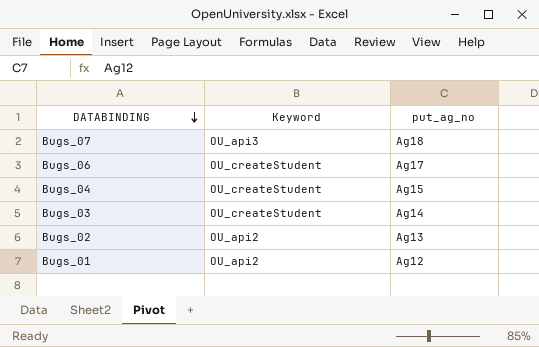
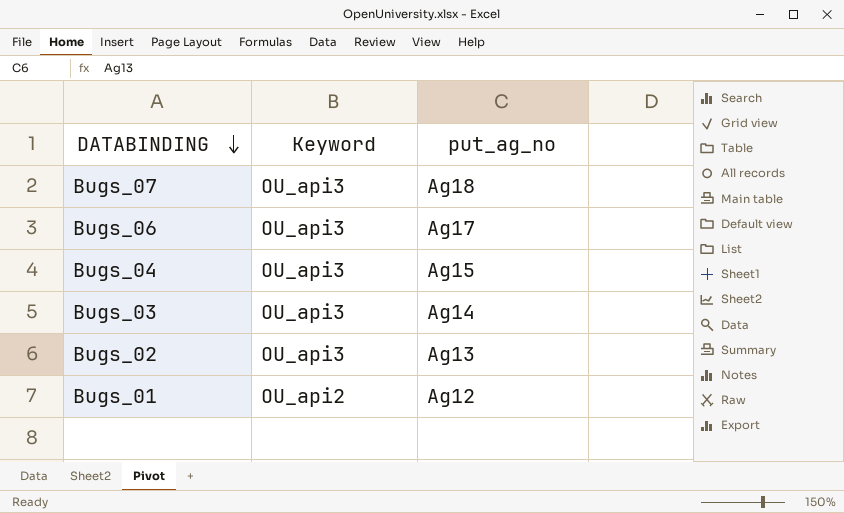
Bugs_06 | Keyword: OU_createStudent -> OU_api3
Bugs_04 | Keyword: OU_createStudent -> OU_api3
Bugs_03 | Keyword: OU_createStudent -> OU_api3
Bugs_02 | Keyword: OU_api2 -> OU_api3

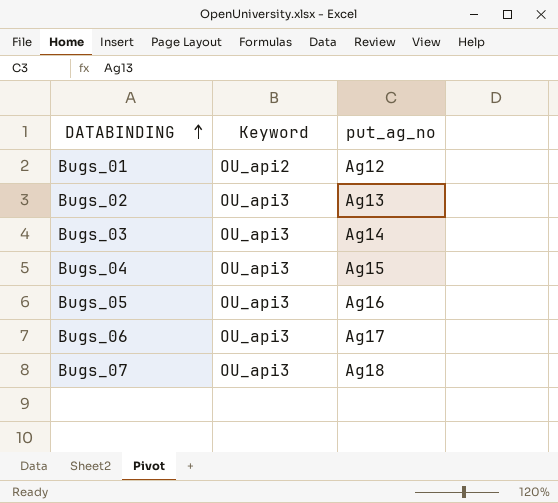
row order: DATABINDING descending -> DATABINDING ascending
row Bugs_05: none -> OU_api3 | Ag16

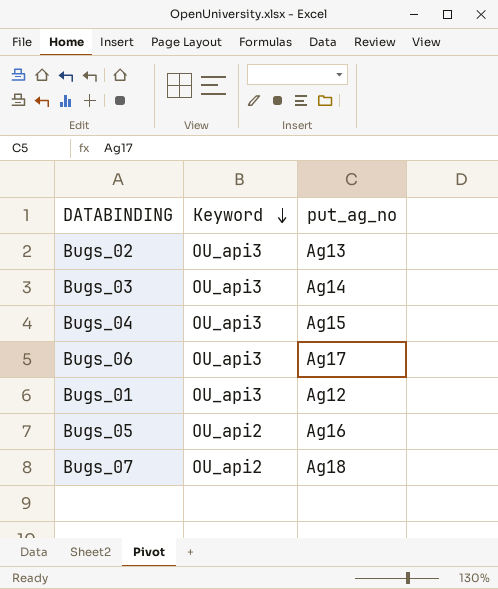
row order: DATABINDING ascending -> Keyword descending
Bugs_01 | Keyword: OU_api2 -> OU_api3
Bugs_05 | Keyword: OU_api3 -> OU_api2
Bugs_07 | Keyword: OU_api3 -> OU_api2

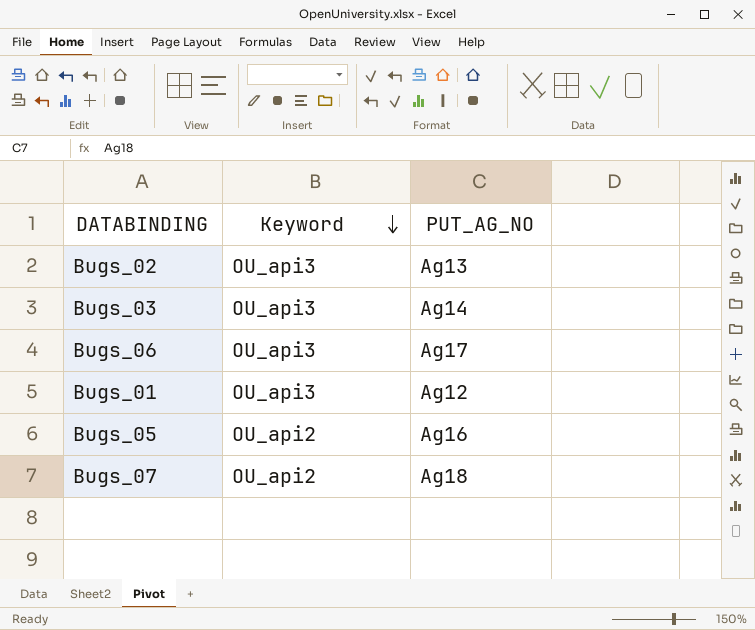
column name: put_ag_no -> PUT_AG_NO
row Bugs_04: OU_api3 | Ag15 -> none

